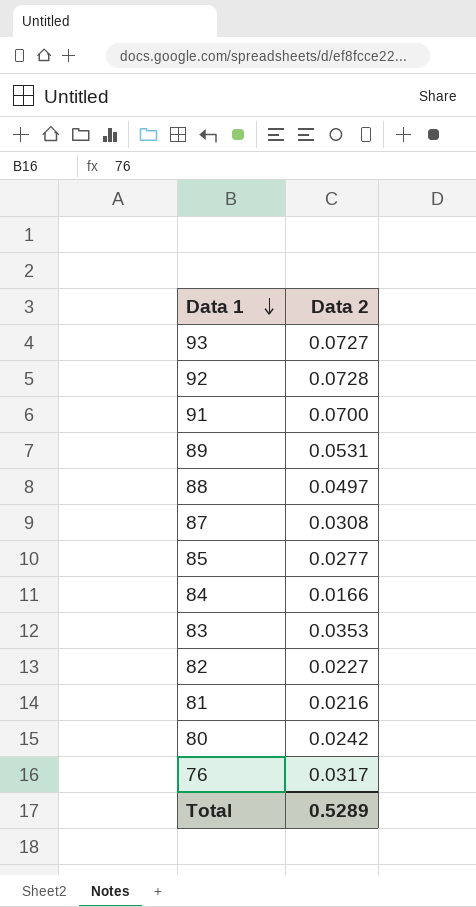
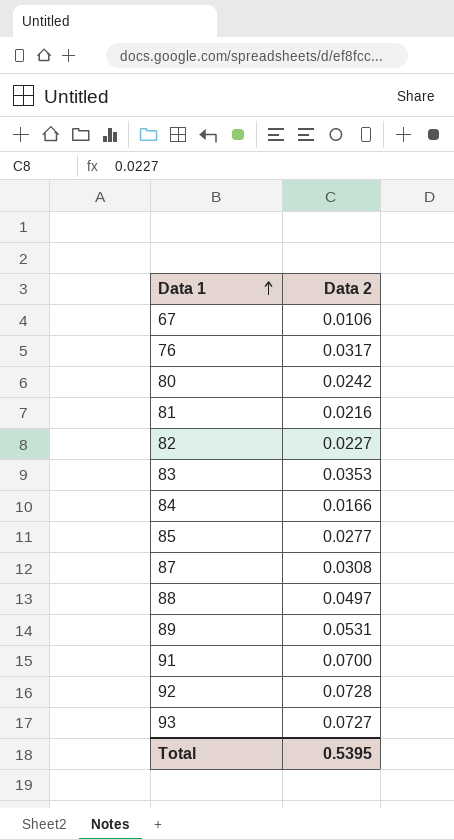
row order: Data 1 descending -> Data 1 ascending
row 67: none -> 0.0106
Total | Data 2: 0.5289 -> 0.5395

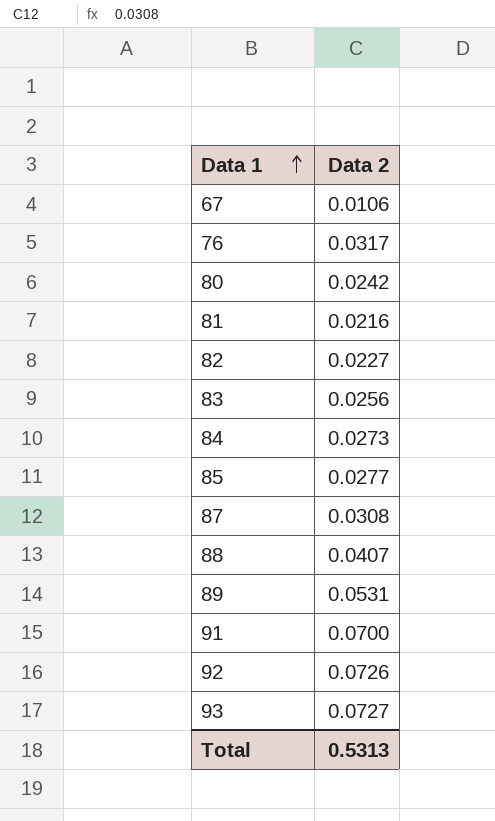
83 | Data 2: 0.0353 -> 0.0256
84 | Data 2: 0.0166 -> 0.0273
88 | Data 2: 0.0497 -> 0.0407
92 | Data 2: 0.0728 -> 0.0726
Total | Data 2: 0.5395 -> 0.5313

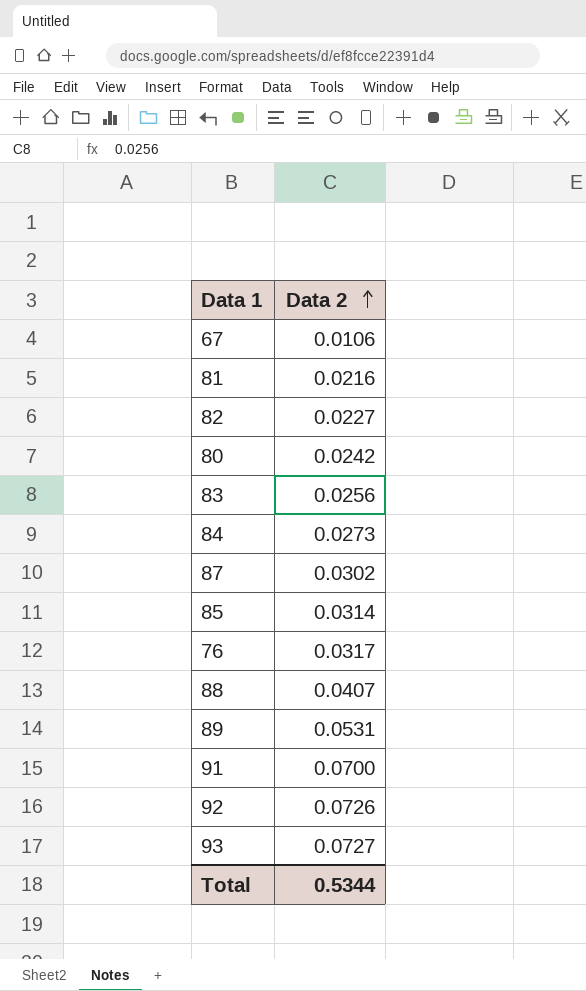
row order: Data 1 ascending -> Data 2 ascending
87 | Data 2: 0.0308 -> 0.0302
85 | Data 2: 0.0277 -> 0.0314
Total | Data 2: 0.5313 -> 0.5344

